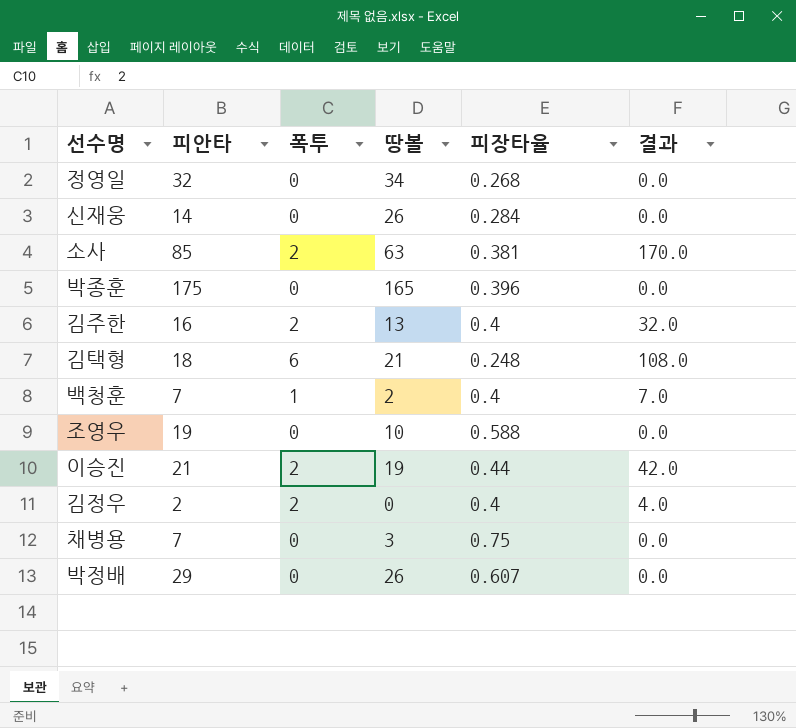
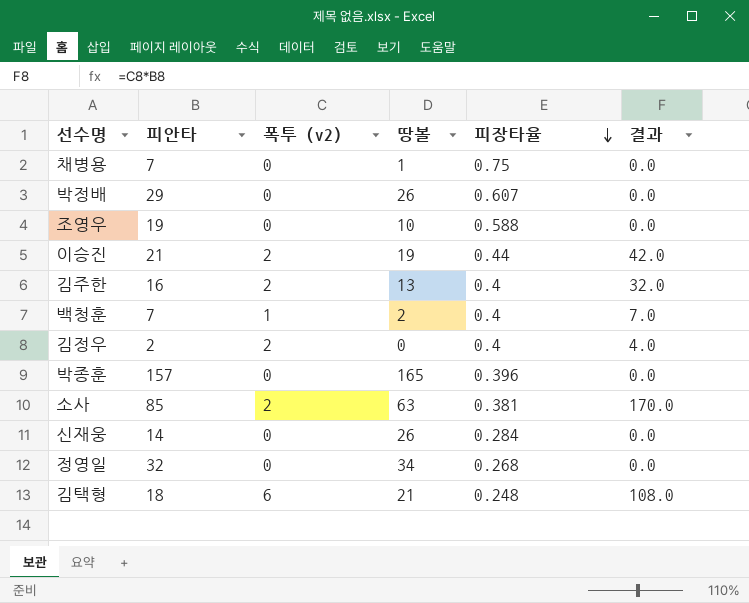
row order: none -> 피장타율 descending
column name: 폭투 -> 폭투 (v2)
채병용 | 땅볼: 3 -> 1
박종훈 | 피안타: 175 -> 157

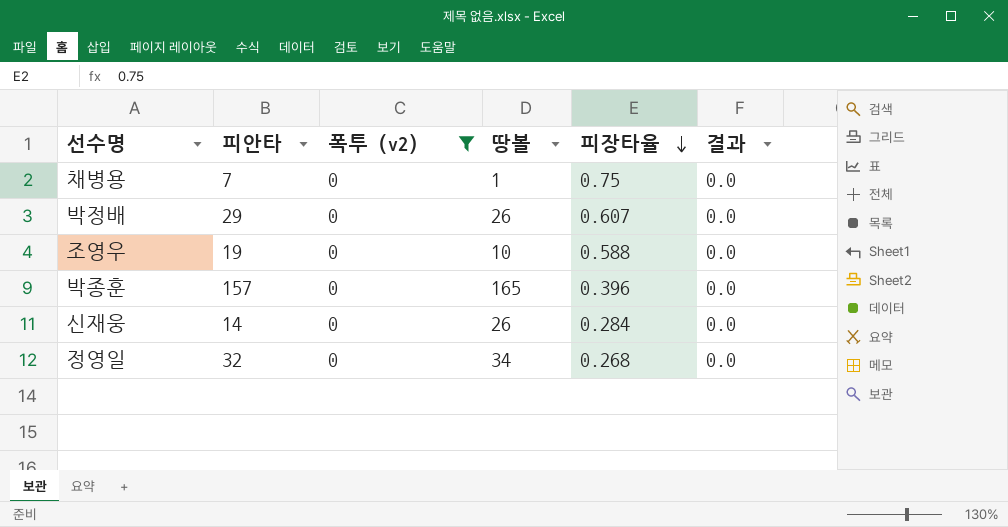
filter: none -> 폭투 (v2) = 0

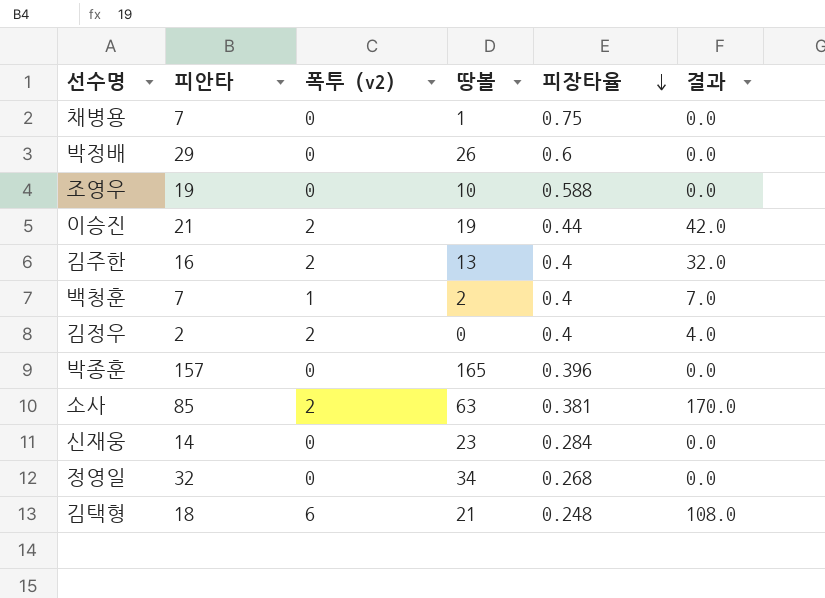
filter: 폭투 (v2) = 0 -> none
박정배 | 피장타율: 0.607 -> 0.6
신재웅 | 땅볼: 26 -> 23

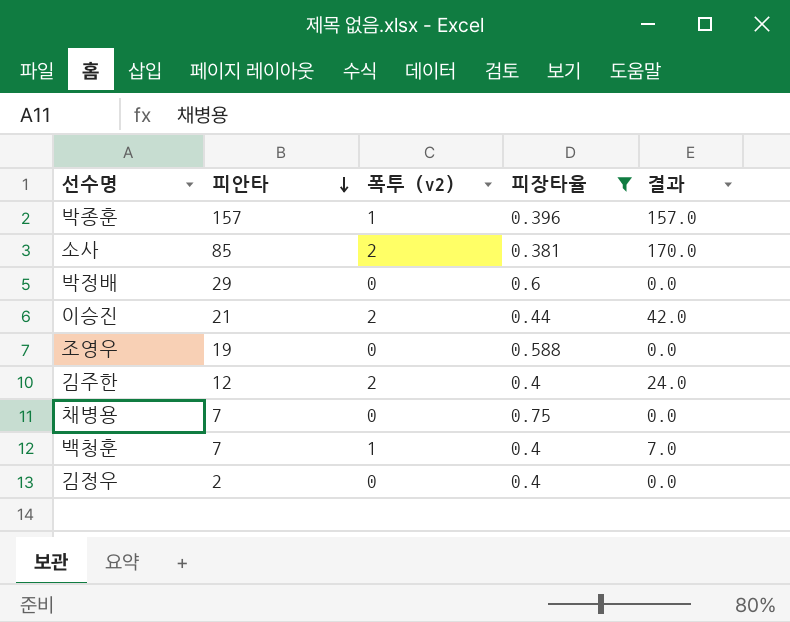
filter: none -> 피장타율 >= 0.381
row order: 피장타율 descending -> 피안타 descending
column 땅볼 | position: 4 -> none
박종훈 | 폭투 (v2): 0 -> 1
박종훈 | 결과: 0.0 -> 157.0
김주한 | 피안타: 16 -> 12
김주한 | 결과: 32.0 -> 24.0
김정우 | 폭투 (v2): 2 -> 0
김정우 | 결과: 4.0 -> 0.0

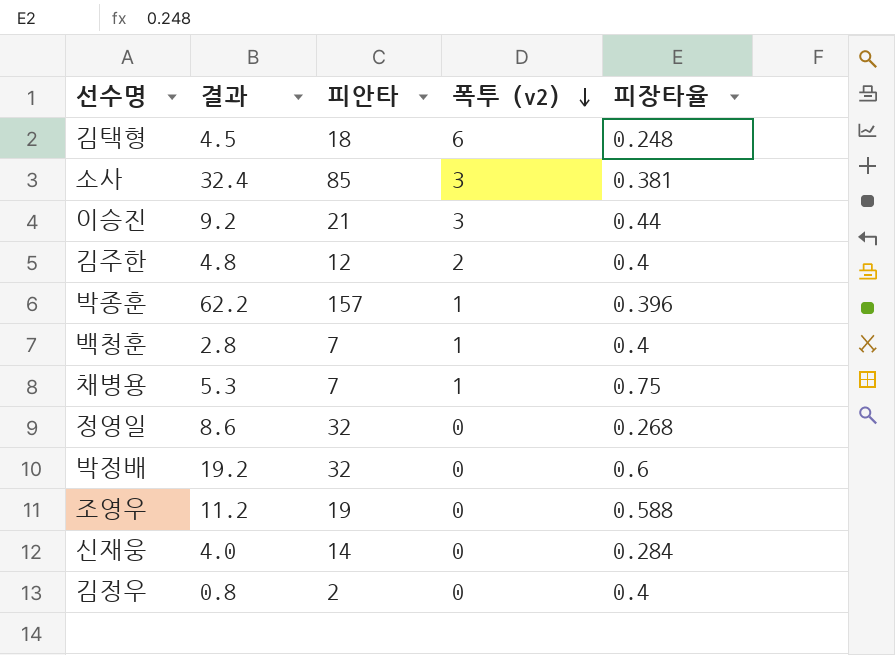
filter: 피장타율 >= 0.381 -> none
row order: 피안타 descending -> 폭투 (v2) descending
column 결과 | formula: [피안타] * [폭투 (v2)] -> [피안타] * [피장타율]
column 결과 | position: 5 -> 2
소사 | 폭투 (v2): 2 -> 3
이승진 | 폭투 (v2): 2 -> 3
채병용 | 폭투 (v2): 0 -> 1
박정배 | 피안타: 29 -> 32

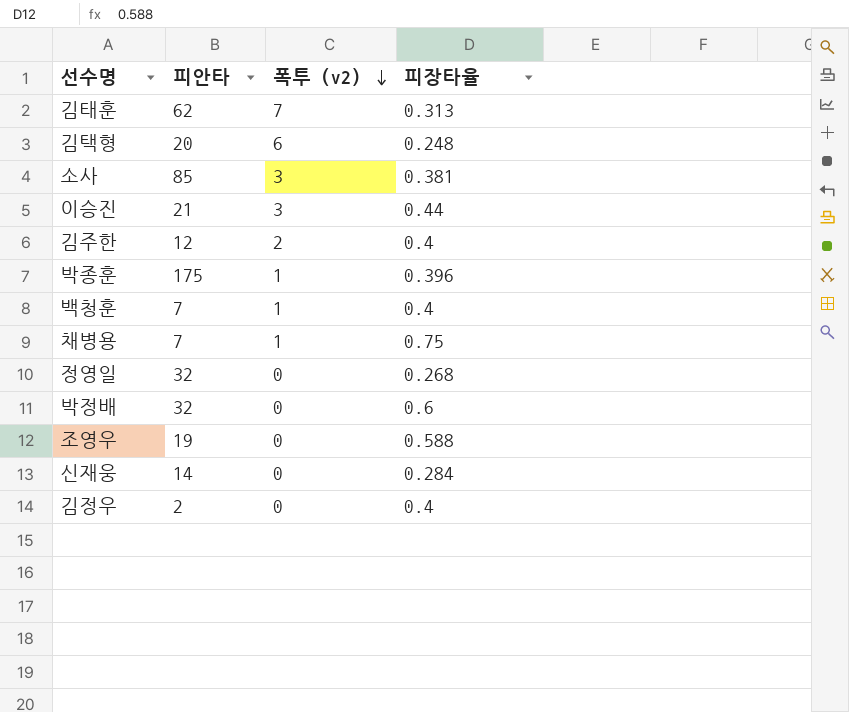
column 결과 | formula: [피안타] * [피장타율] -> none
row 김태훈: none -> 62 | 7 | 0.313
김택형 | 피안타: 18 -> 20
박종훈 | 피안타: 157 -> 175

